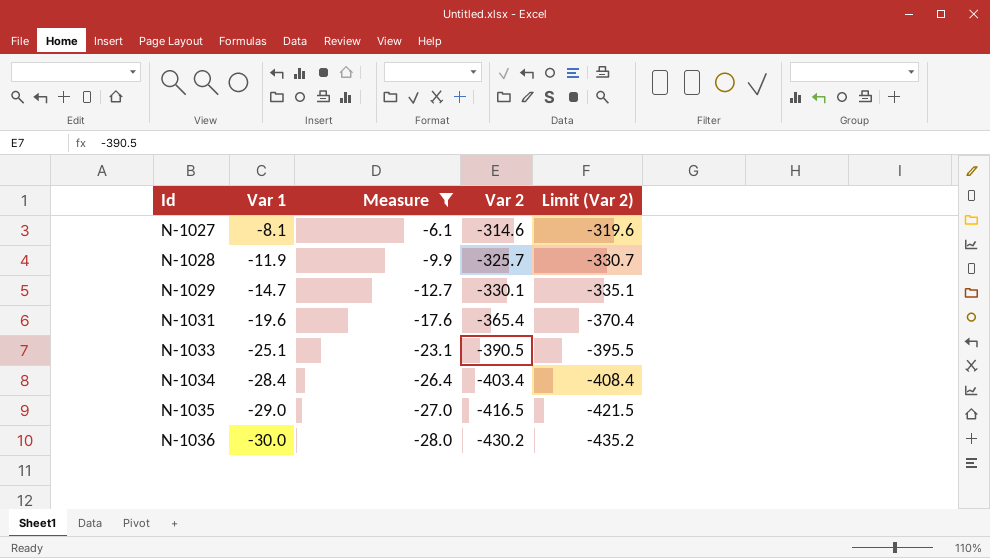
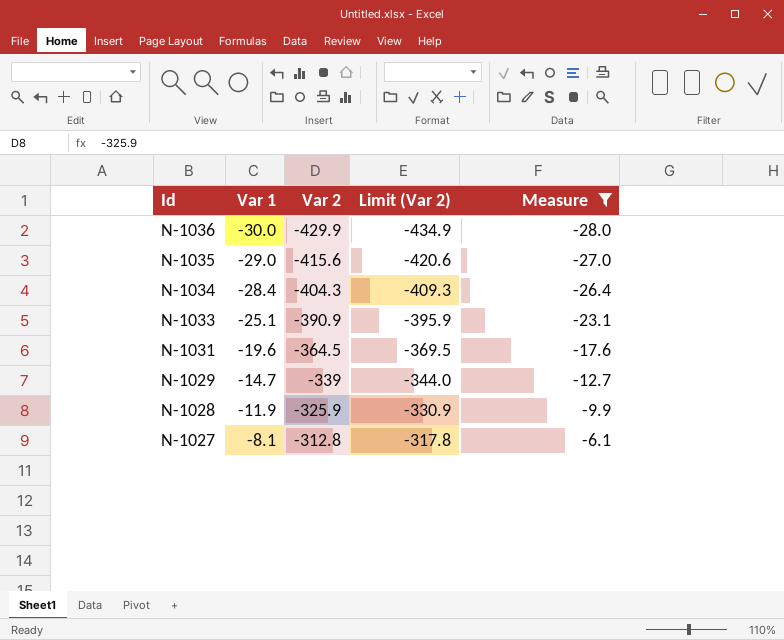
row order: Id ascending -> Id descending
column Measure | position: 3 -> 5
N-1036 | Var 2: -430.2 -> -429.9
N-1036 | Limit (Var 2): -435.2 -> -434.9
N-1035 | Var 2: -416.5 -> -415.6
N-1035 | Limit (Var 2): -421.5 -> -420.6
N-1034 | Var 2: -403.4 -> -404.3
N-1034 | Limit (Var 2): -408.4 -> -409.3
N-1033 | Var 2: -390.5 -> -390.9
N-1033 | Limit (Var 2): -395.5 -> -395.9
N-1031 | Var 2: -365.4 -> -364.5
N-1031 | Limit (Var 2): -370.4 -> -369.5
N-1029 | Var 2: -330.1 -> -339
N-1029 | Limit (Var 2): -335.1 -> -344.0
N-1028 | Var 2: -325.7 -> -325.9
N-1028 | Limit (Var 2): -330.7 -> -330.9
N-1027 | Var 2: -314.6 -> -312.8
N-1027 | Limit (Var 2): -319.6 -> -317.8

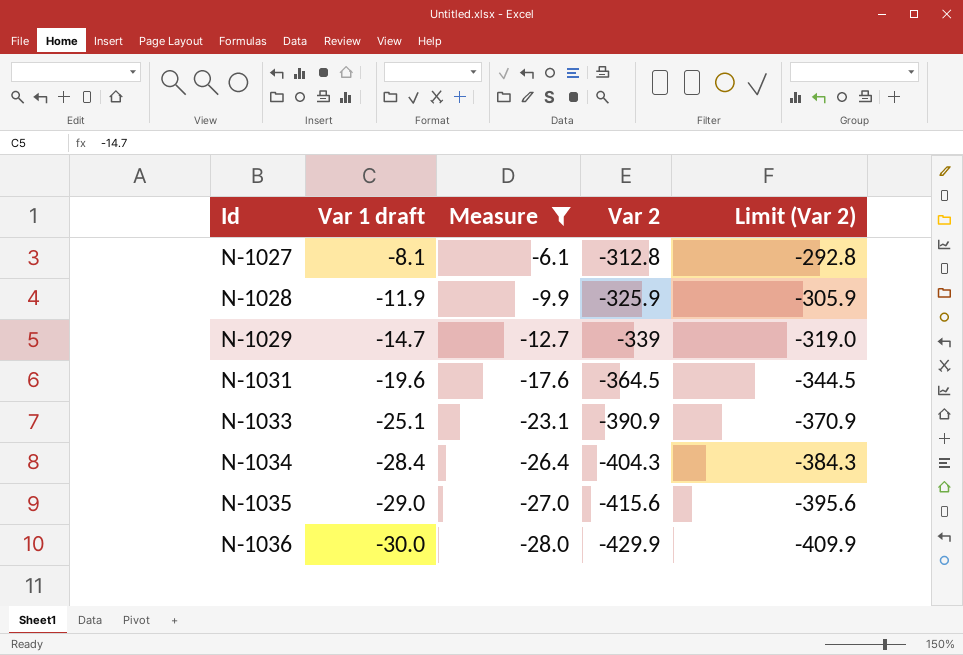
row order: Id descending -> Id ascending
column name: Var 1 -> Var 1 draft
column Measure | position: 5 -> 3
column Limit (Var 2) | formula: [Var 2] - 5 -> [Var 2] + 20

